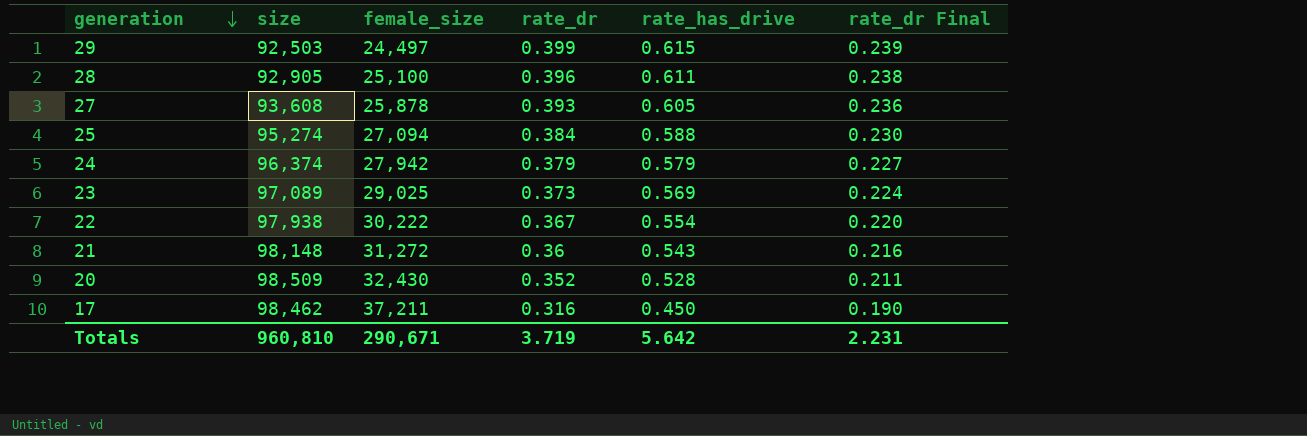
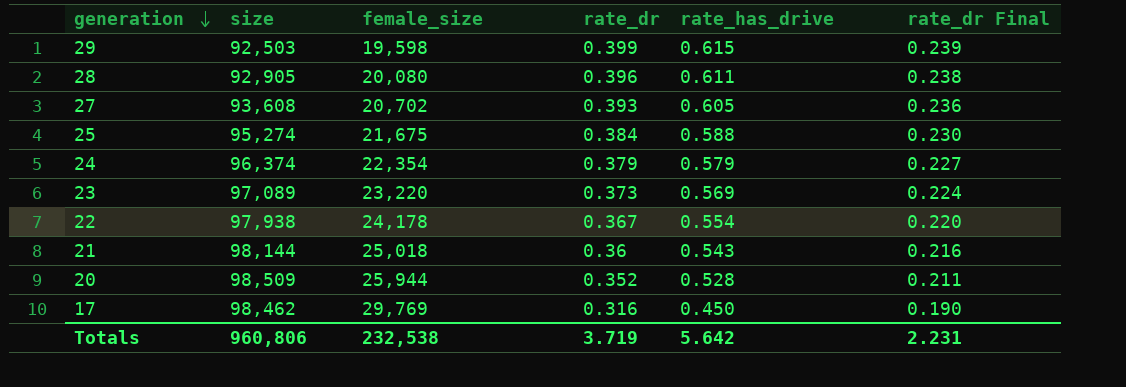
29 | female_size: 24,497 -> 19,598
28 | female_size: 25,100 -> 20,080
27 | female_size: 25,878 -> 20,702
25 | female_size: 27,094 -> 21,675
24 | female_size: 27,942 -> 22,354
23 | female_size: 29,025 -> 23,220
22 | female_size: 30,222 -> 24,178
21 | size: 98,148 -> 98,144
21 | female_size: 31,272 -> 25,018
20 | female_size: 32,430 -> 25,944
17 | female_size: 37,211 -> 29,769
Totals | size: 960,810 -> 960,806
Totals | female_size: 290,671 -> 232,538

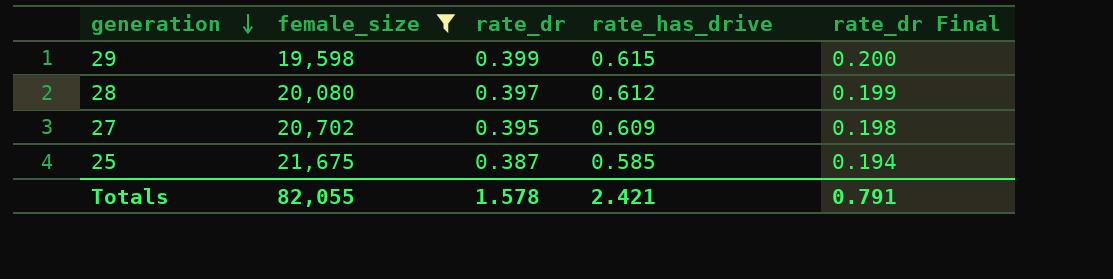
filter: none -> female_size <= 21,675
column size | position: 2 -> none
column rate_dr Final | formula: [rate_dr] * 0.6 -> [rate_dr] * 0.5
28 | rate_dr: 0.396 -> 0.397
28 | rate_has_drive: 0.611 -> 0.612
27 | rate_dr: 0.393 -> 0.395
27 | rate_has_drive: 0.605 -> 0.609
25 | rate_dr: 0.384 -> 0.387
25 | rate_has_drive: 0.588 -> 0.585
Totals | female_size: 232,538 -> 82,055
Totals | rate_dr: 3.719 -> 1.578
Totals | rate_has_drive: 5.642 -> 2.421
Totals | rate_dr Final: 2.231 -> 0.791

